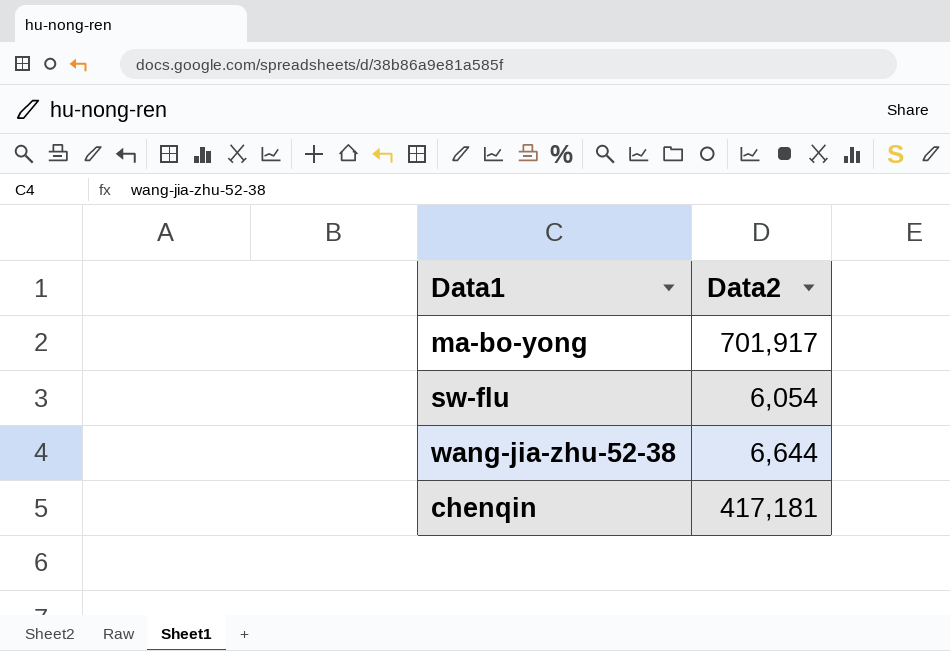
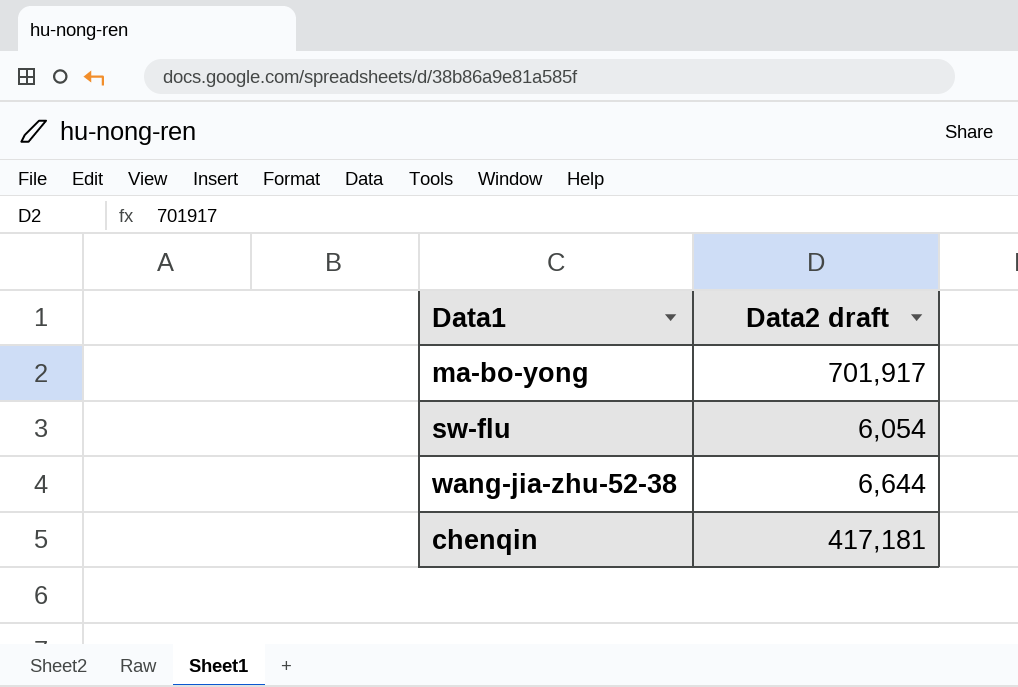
column name: Data2 -> Data2 draft

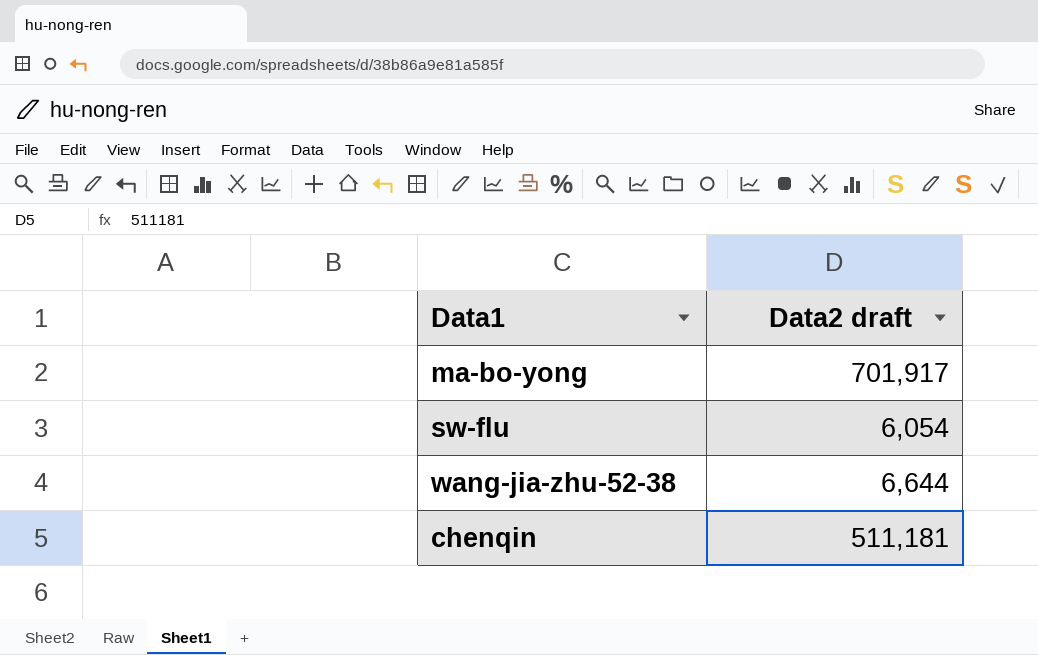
chenqin | Data2 draft: 417,181 -> 511,181

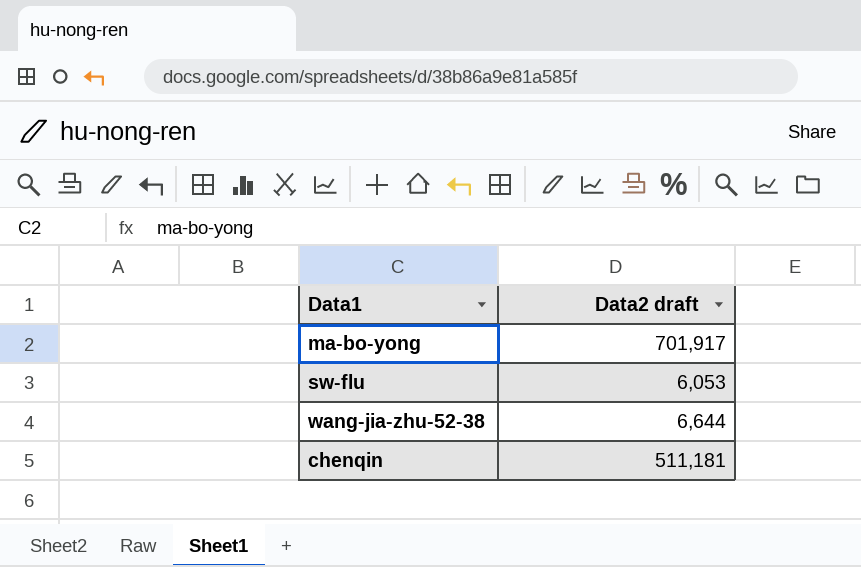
sw-flu | Data2 draft: 6,054 -> 6,053

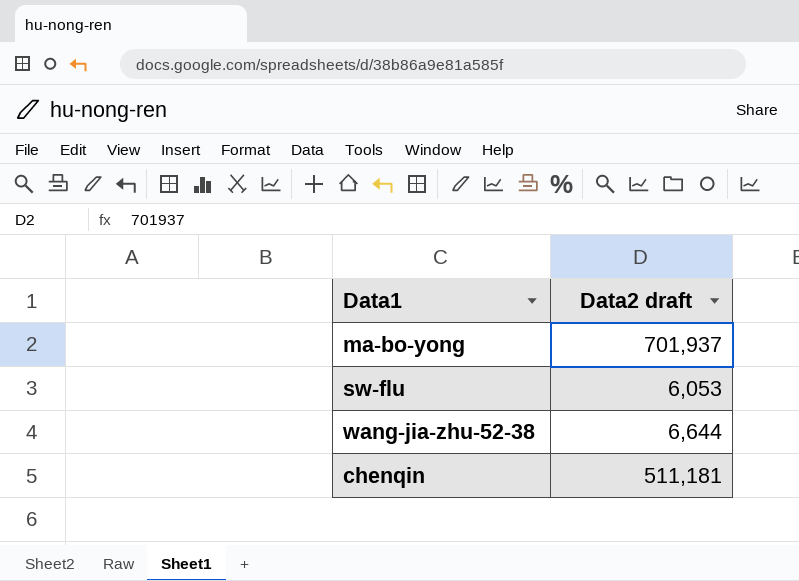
ma-bo-yong | Data2 draft: 701,917 -> 701,937

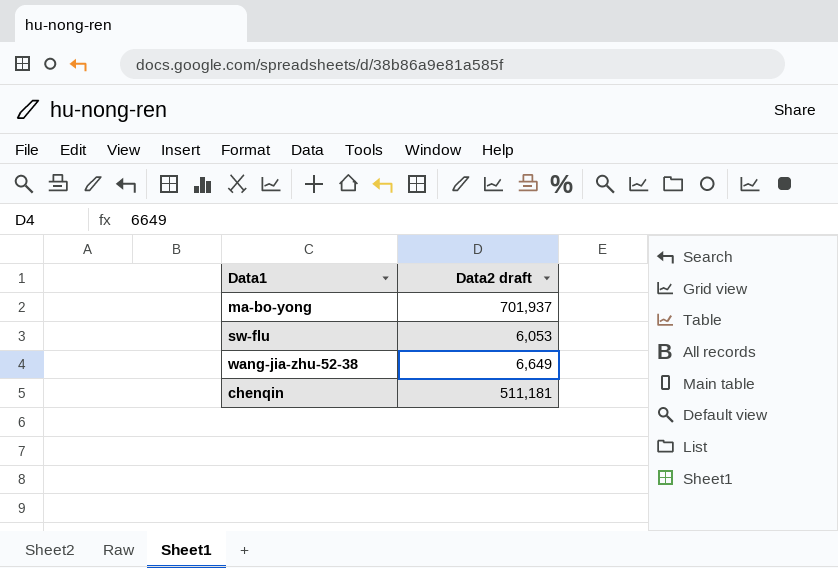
wang-jia-zhu-52-38 | Data2 draft: 6,644 -> 6,649

